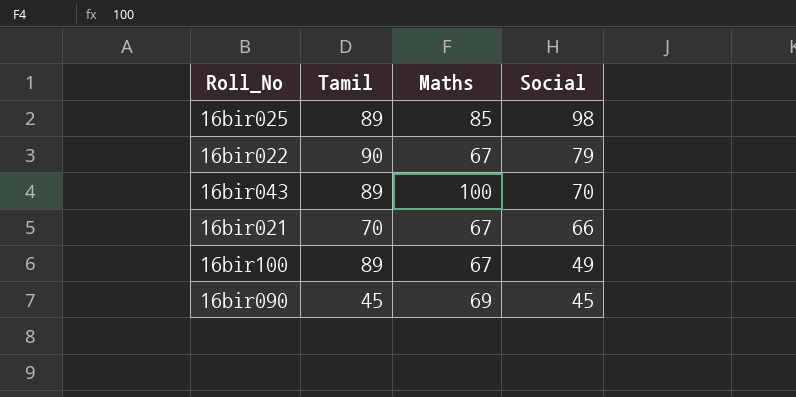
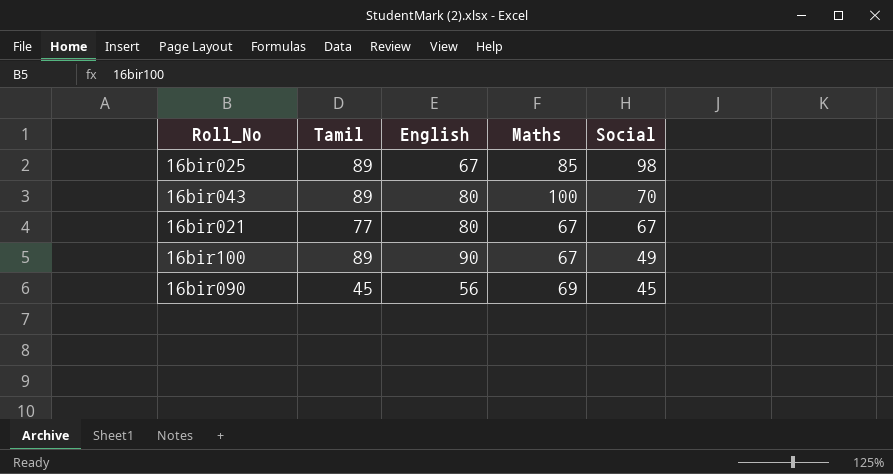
column English | position: none -> 3
row 16bir022: 90 | 67 | 79 -> none
16bir021 | Tamil: 70 -> 77
16bir021 | Social: 66 -> 67

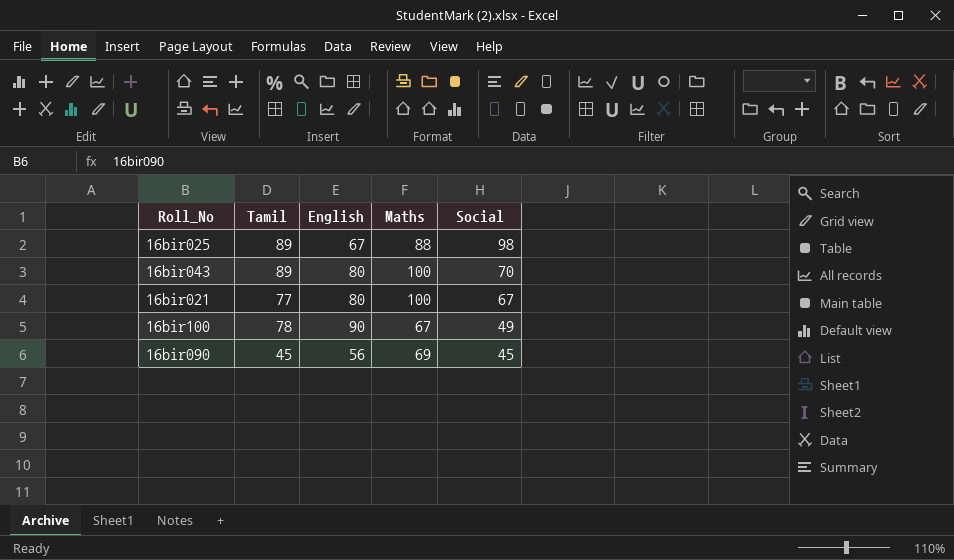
16bir025 | Maths: 85 -> 88
16bir021 | Maths: 67 -> 100
16bir100 | Tamil: 89 -> 78

